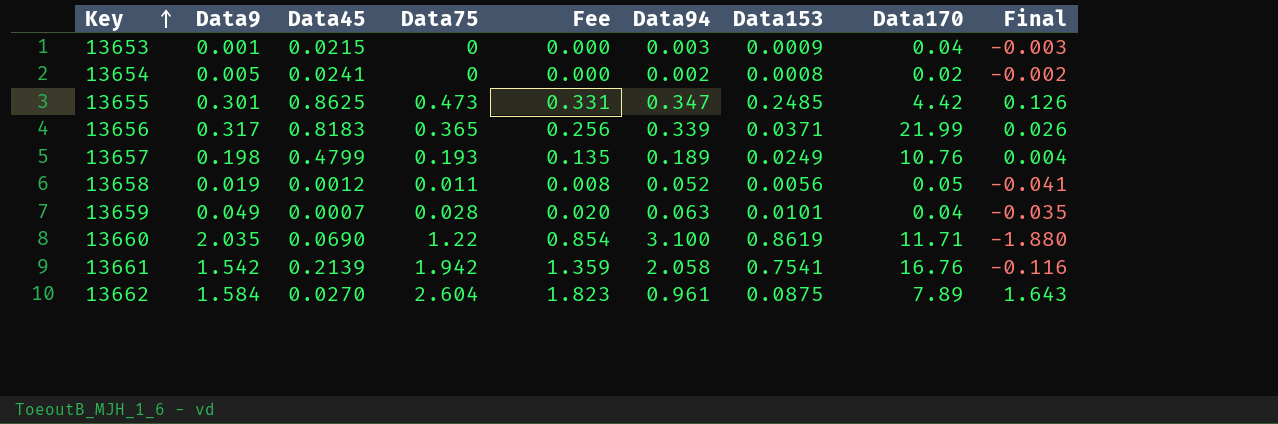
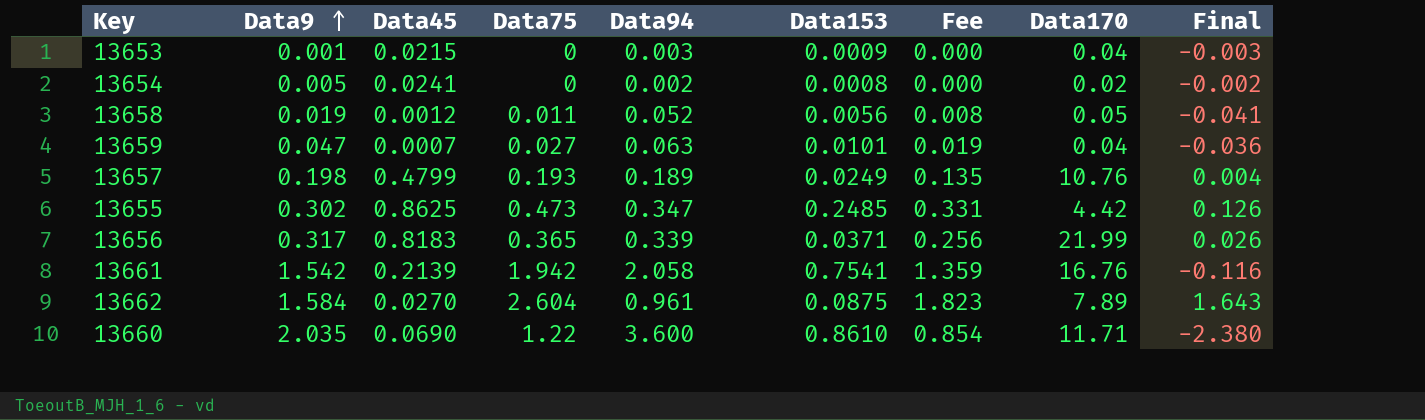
row order: Key ascending -> Data9 ascending
column Fee | position: 5 -> 7
13659 | Data9: 0.049 -> 0.047
13659 | Data75: 0.028 -> 0.027
13659 | Fee: 0.020 -> 0.019
13659 | Final: -0.035 -> -0.036
13655 | Data9: 0.301 -> 0.302
13660 | Data94: 3.100 -> 3.600
13660 | Data153: 0.8619 -> 0.8610
13660 | Final: -1.880 -> -2.380

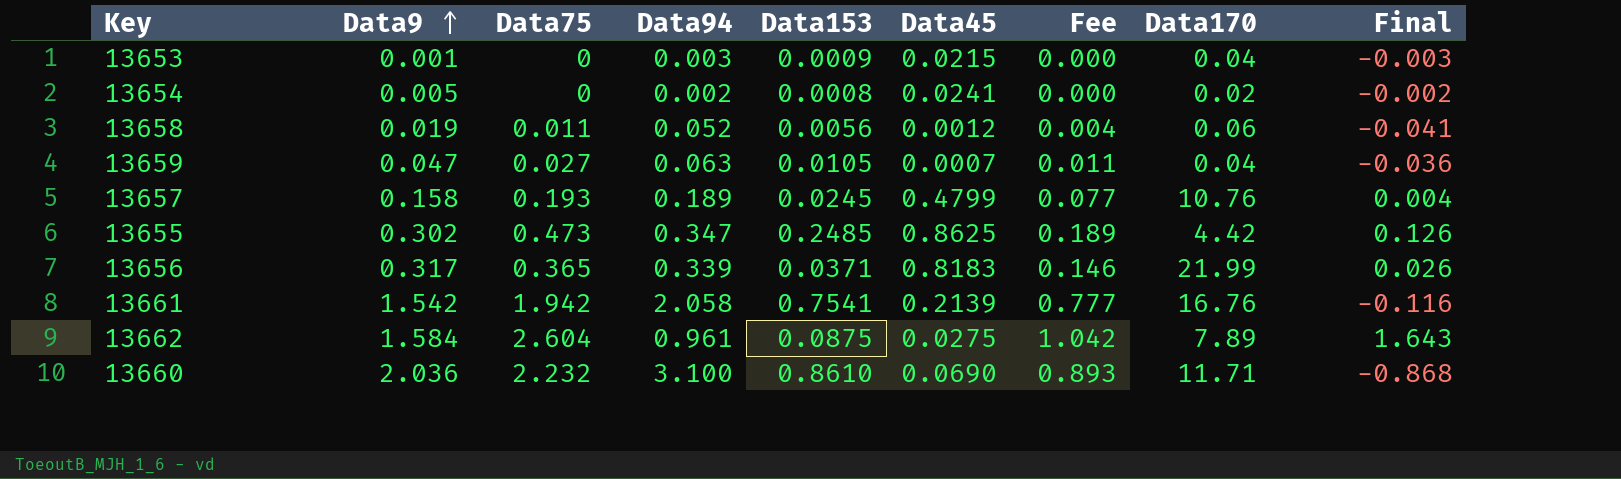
column Data45 | position: 3 -> 6
column Fee | formula: [Data75] * 0.7 -> [Data75] * 0.4
13658 | Data170: 0.05 -> 0.06
13659 | Data153: 0.0101 -> 0.0105
13657 | Data9: 0.198 -> 0.158
13657 | Data153: 0.0249 -> 0.0245
13662 | Data45: 0.0270 -> 0.0275
13660 | Data9: 2.035 -> 2.036
13660 | Data75: 1.22 -> 2.232
13660 | Data94: 3.600 -> 3.100
13660 | Final: -2.380 -> -0.868

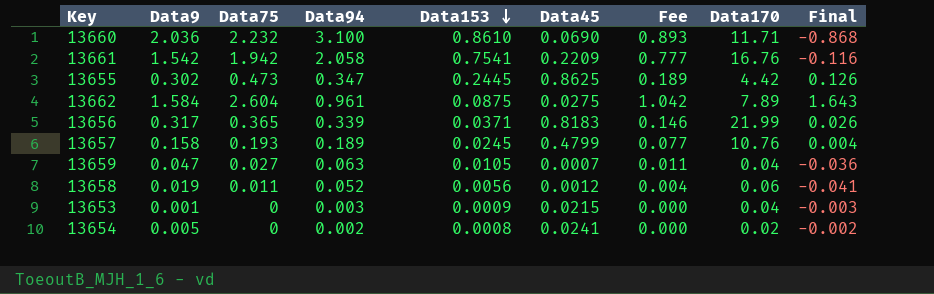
row order: Data9 ascending -> Data153 descending
13661 | Data45: 0.2139 -> 0.2209
13655 | Data153: 0.2485 -> 0.2445

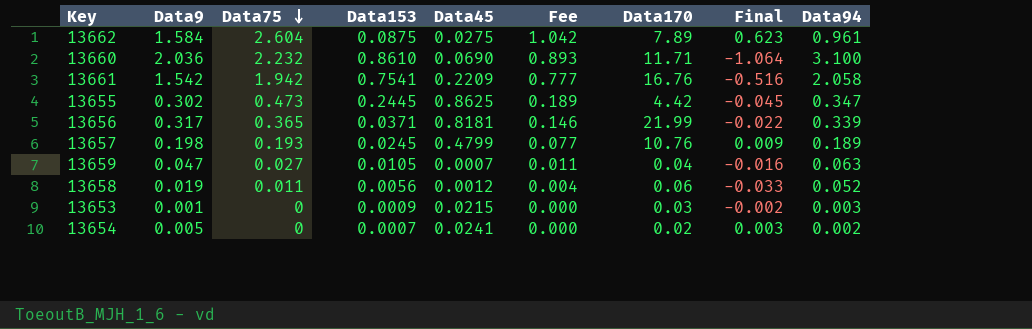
row order: Data153 descending -> Data75 descending
column Final | formula: [Data75] - [Data94] -> [Data9] - [Data94]
column Data94 | position: 4 -> 9
13656 | Data45: 0.8183 -> 0.8181
13657 | Data9: 0.158 -> 0.198
13653 | Data170: 0.04 -> 0.03
13654 | Data153: 0.0008 -> 0.0007

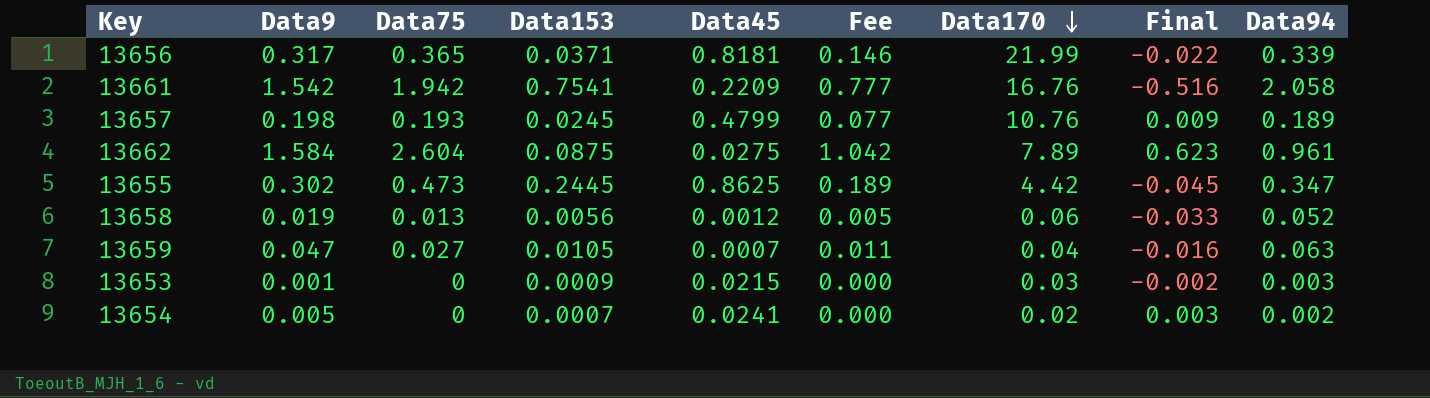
row order: Data75 descending -> Data170 descending
row 13660: 2.036 | 2.232 | 0.8610 | 0.0690 | 0.893 | 11.71 | -1.064 | 3.100 -> none
13658 | Data75: 0.011 -> 0.013
13658 | Fee: 0.004 -> 0.005

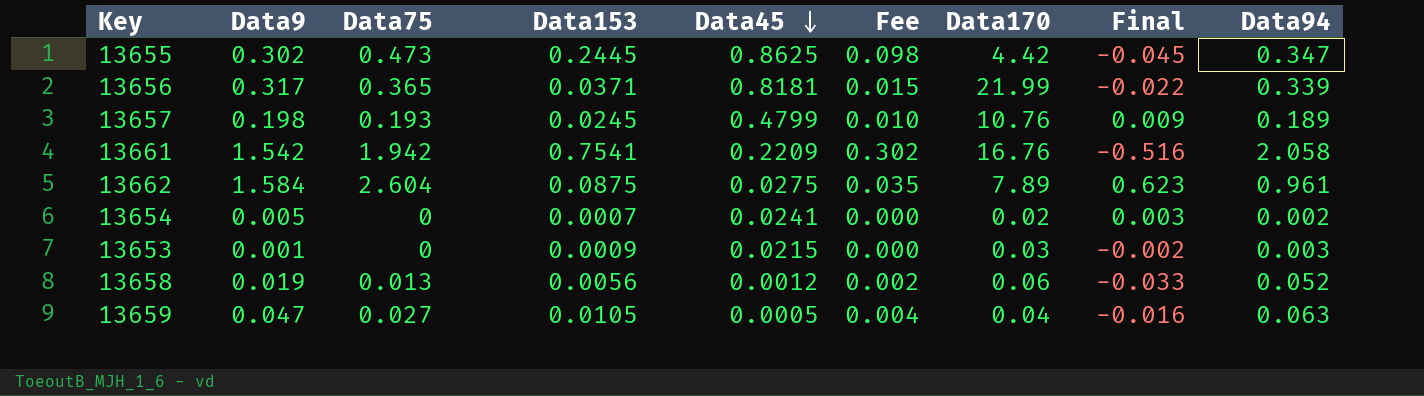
row order: Data170 descending -> Data45 descending
column Fee | formula: [Data75] * 0.4 -> [Data153] * 0.4
13659 | Data45: 0.0007 -> 0.0005

